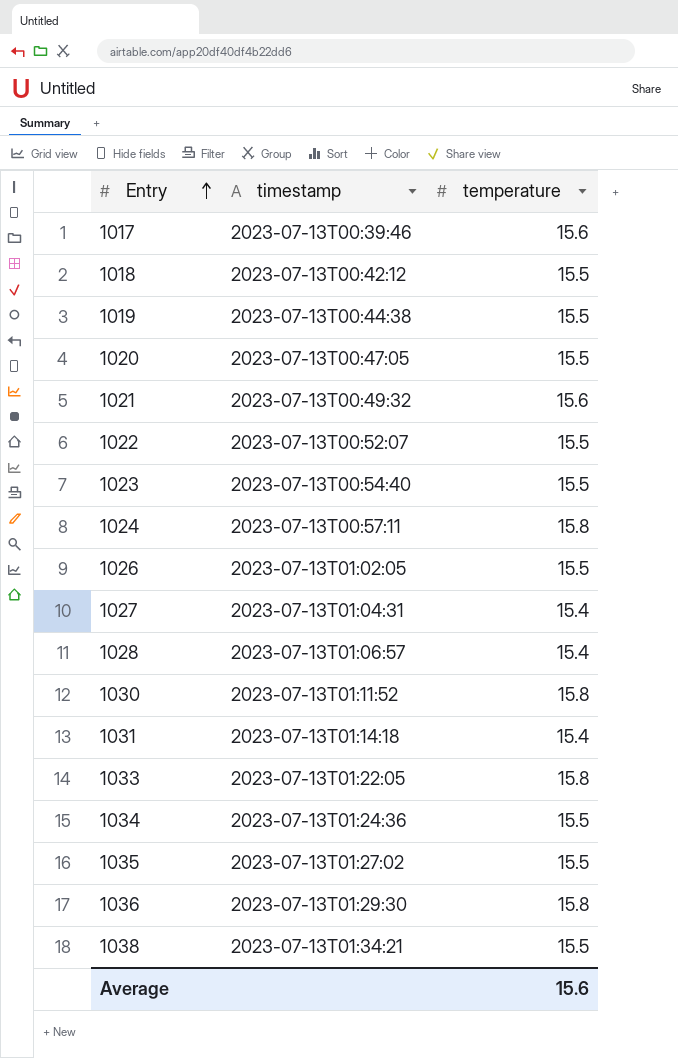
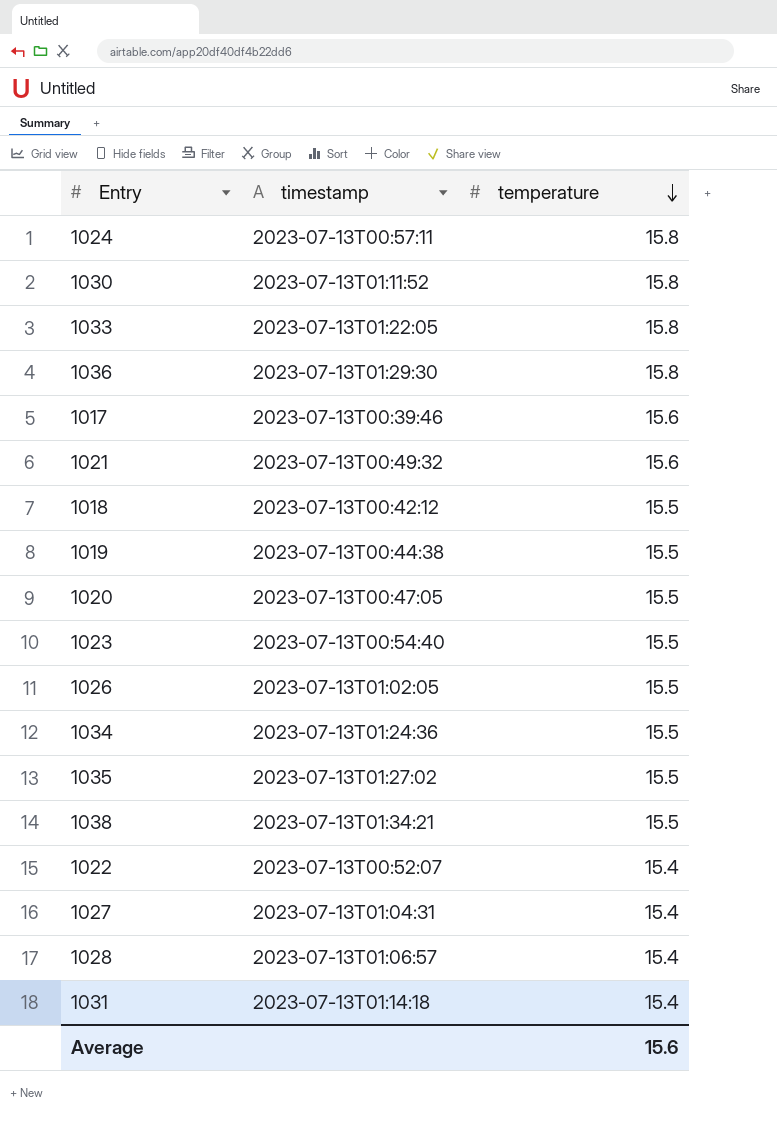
row order: Entry ascending -> temperature descending
1022 | temperature: 15.5 -> 15.4

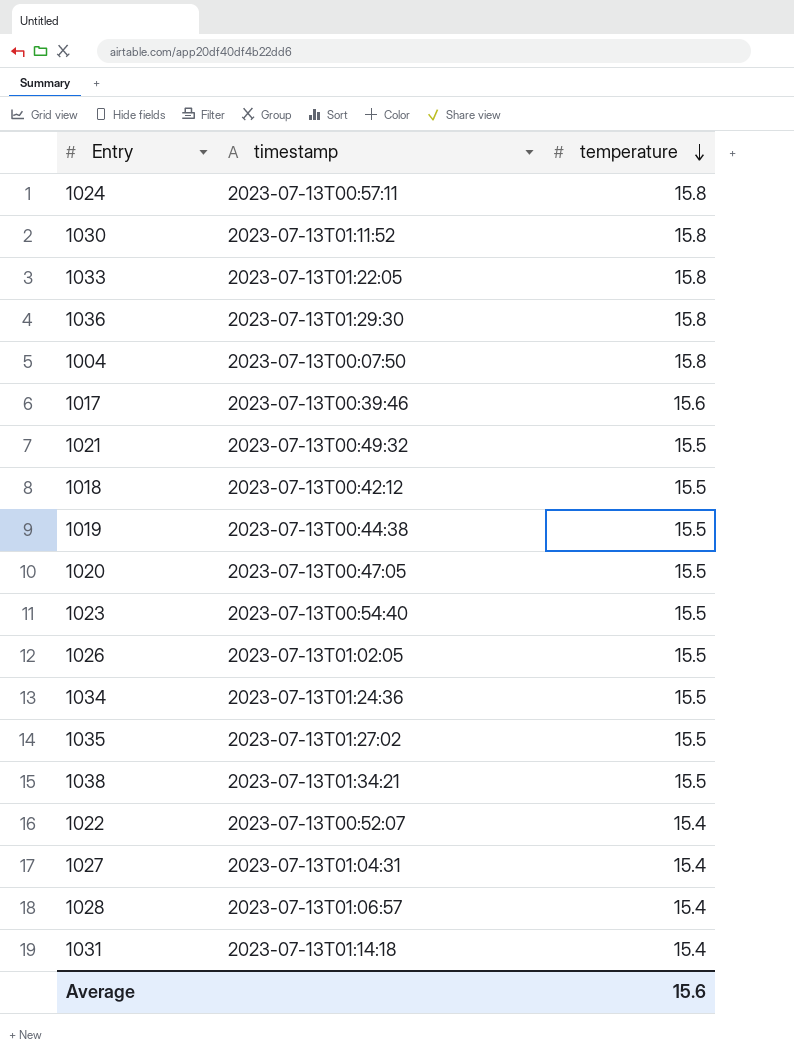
row 1004: none -> 2023-07-13T00:07:50 | 15.8
1021 | temperature: 15.6 -> 15.5

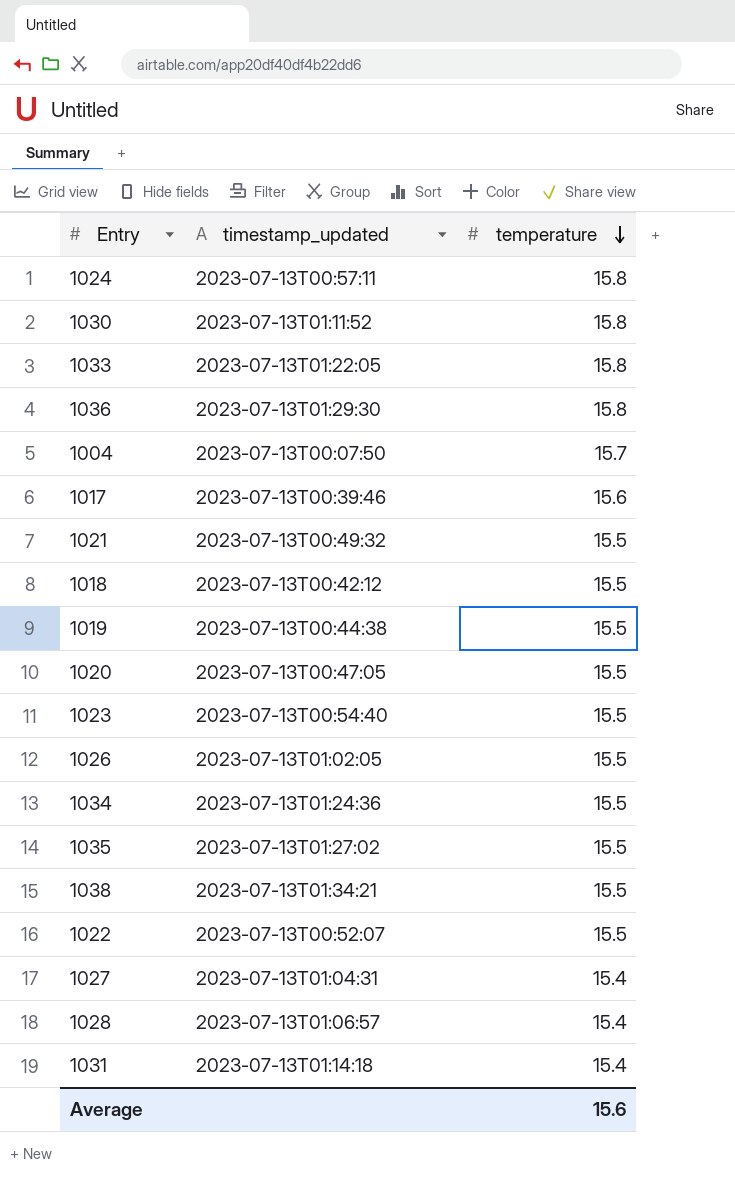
column name: timestamp -> timestamp_updated
1004 | temperature: 15.8 -> 15.7
1022 | temperature: 15.4 -> 15.5

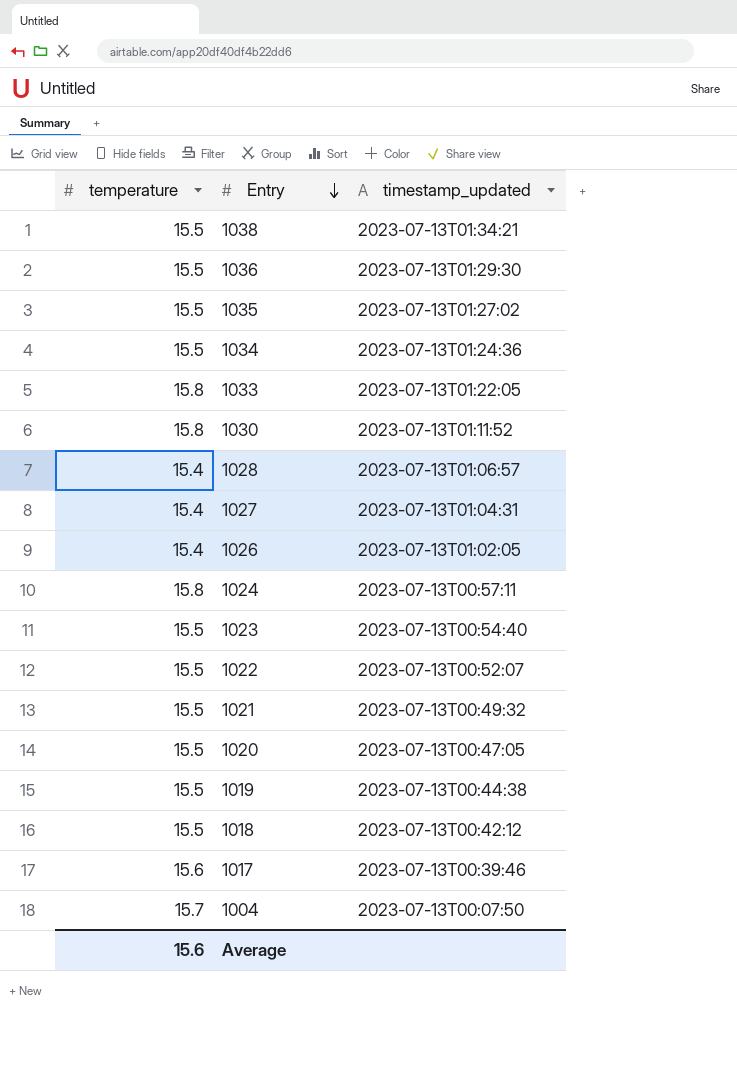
row order: temperature descending -> Entry descending
column temperature | position: 3 -> 1
row 1031: 2023-07-13T01:14:18 | 15.4 -> none
1036 | temperature: 15.8 -> 15.5
1026 | temperature: 15.5 -> 15.4

